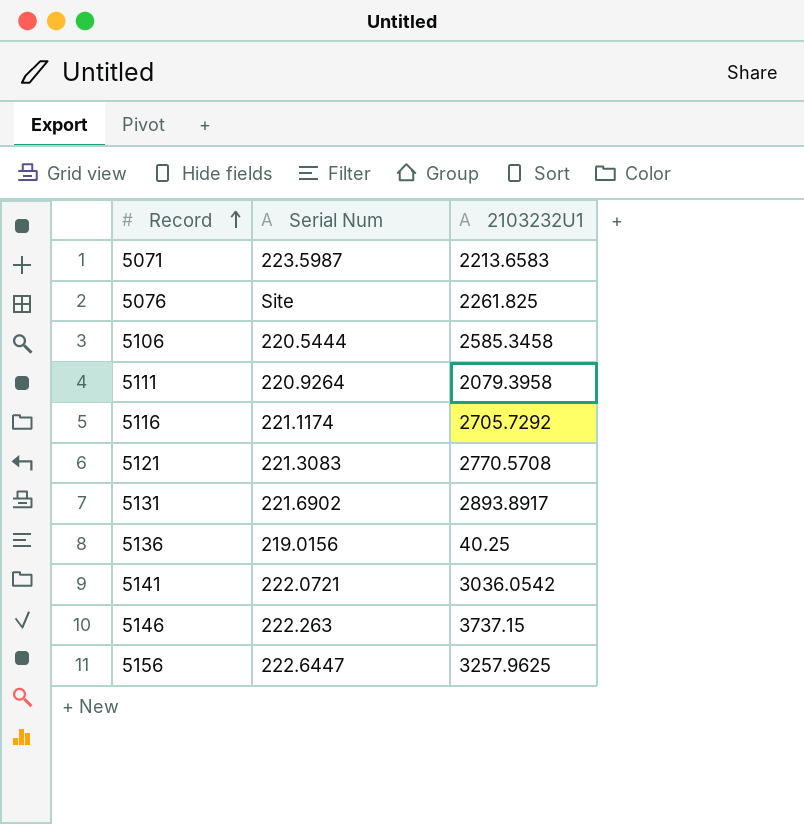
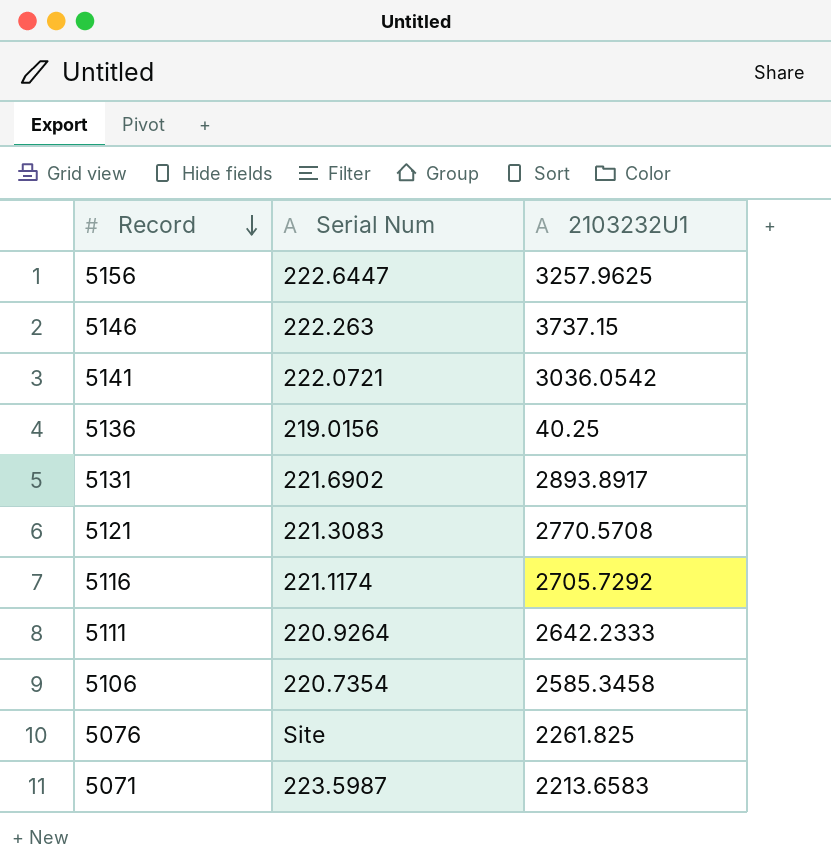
row order: Record ascending -> Record descending
5111 | 2103232U1: 2079.3958 -> 2642.2333
5106 | Serial Num: 220.5444 -> 220.7354

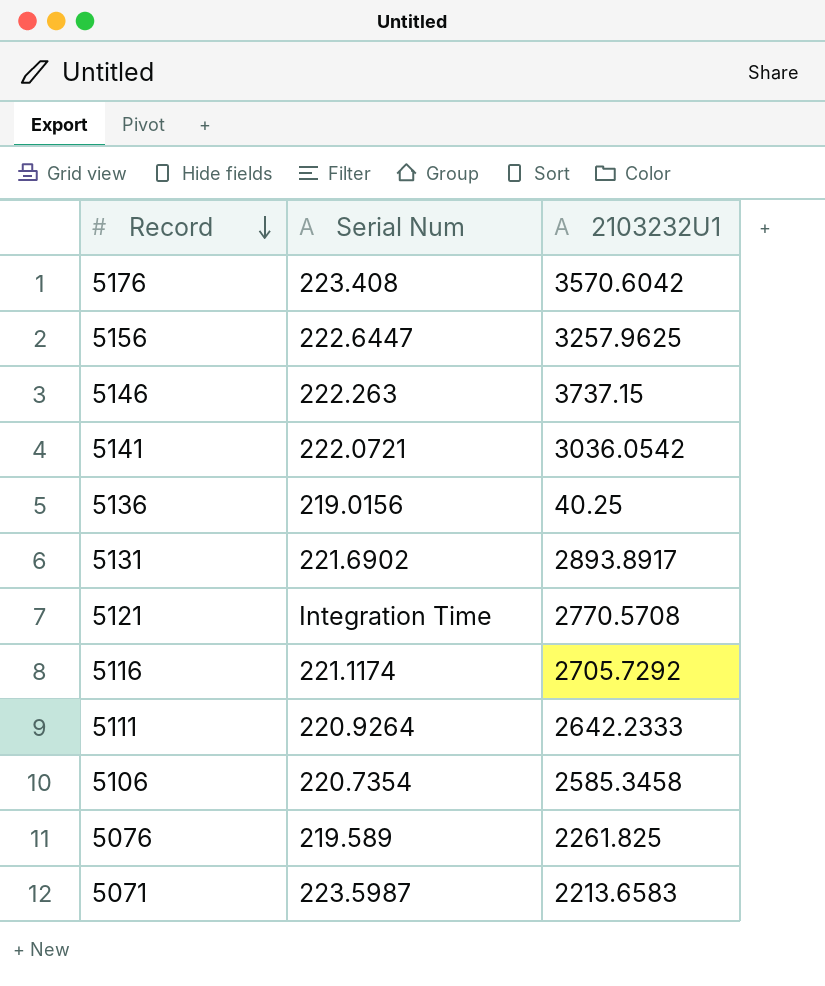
row 5176: none -> 223.408 | 3570.6042
5121 | Serial Num: 221.3083 -> Integration Time
5076 | Serial Num: Site -> 219.589

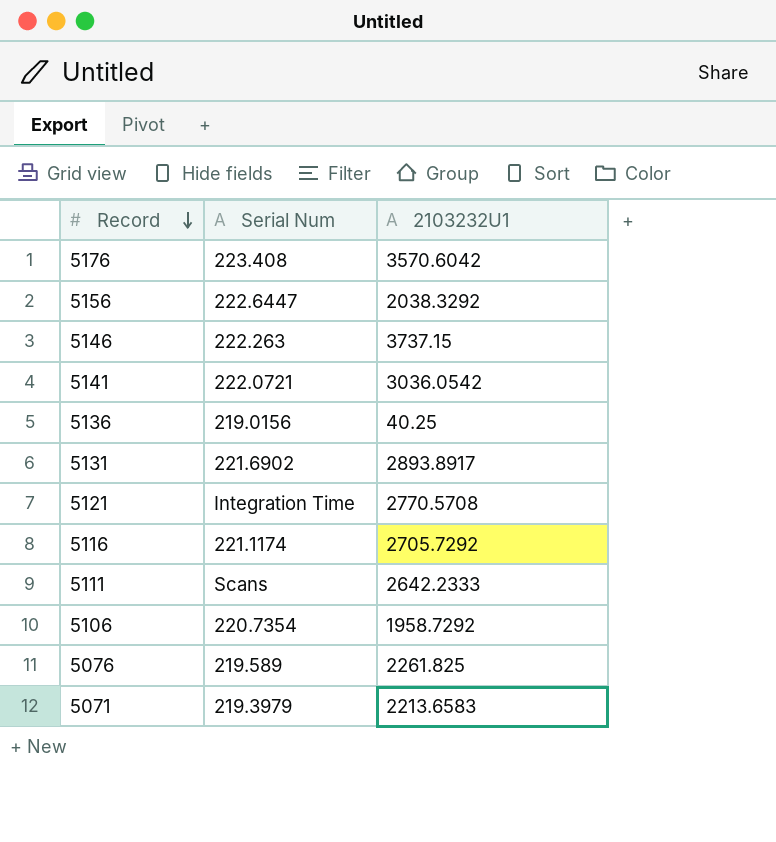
5156 | 2103232U1: 3257.9625 -> 2038.3292
5111 | Serial Num: 220.9264 -> Scans
5106 | 2103232U1: 2585.3458 -> 1958.7292
5071 | Serial Num: 223.5987 -> 219.3979

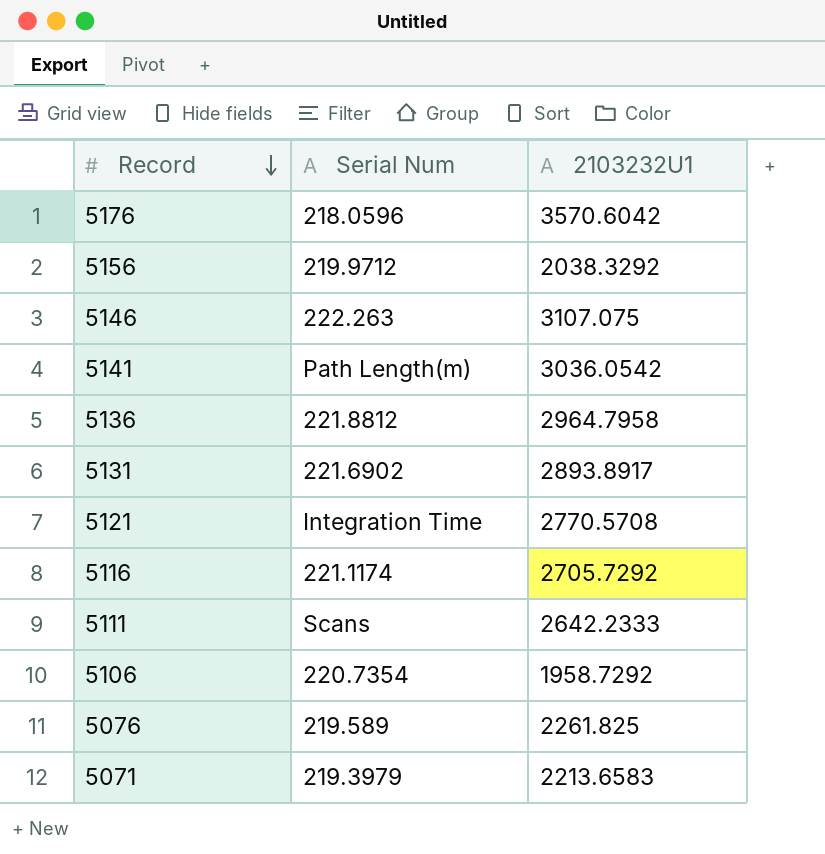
5176 | Serial Num: 223.408 -> 218.0596
5156 | Serial Num: 222.6447 -> 219.9712
5146 | 2103232U1: 3737.15 -> 3107.075
5141 | Serial Num: 222.0721 -> Path Length(m)
5136 | Serial Num: 219.0156 -> 221.8812
5136 | 2103232U1: 40.25 -> 2964.7958

